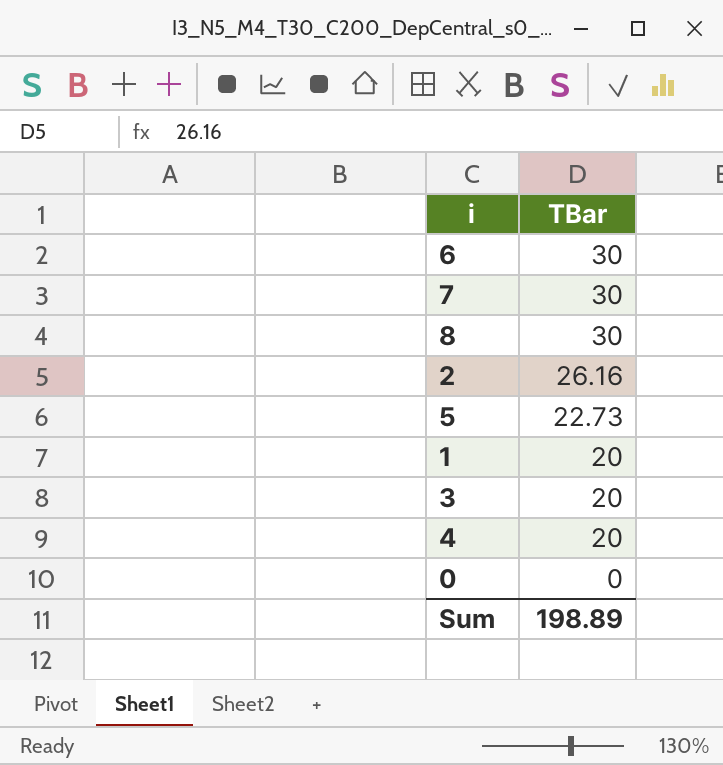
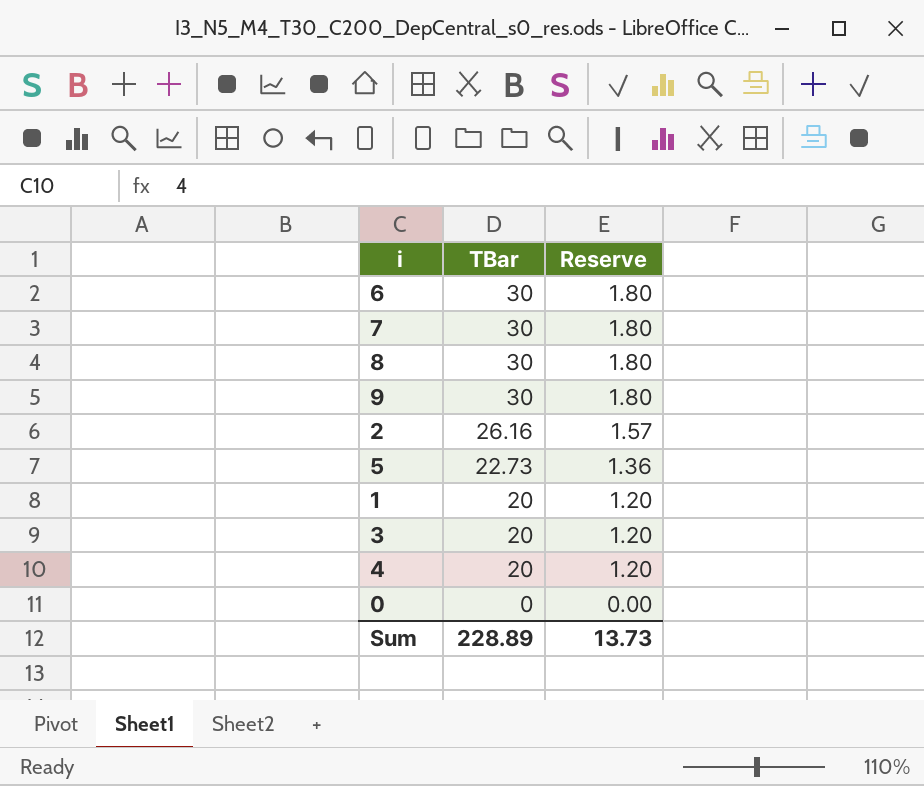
column Reserve | formula: none -> [TBar] * 0.06
row 9: none -> 30 | 1.80
Sum | TBar: 198.89 -> 228.89

